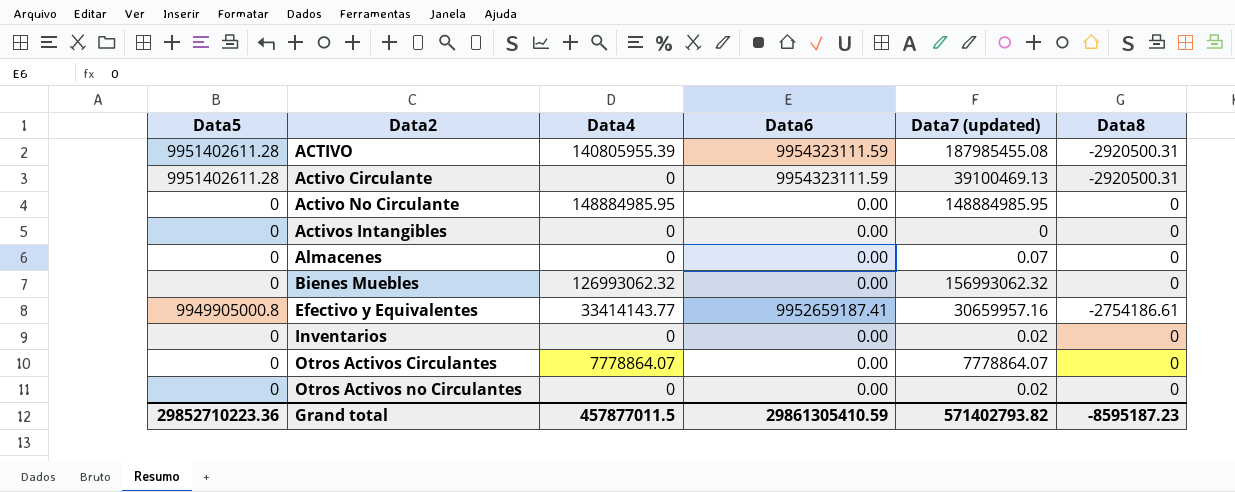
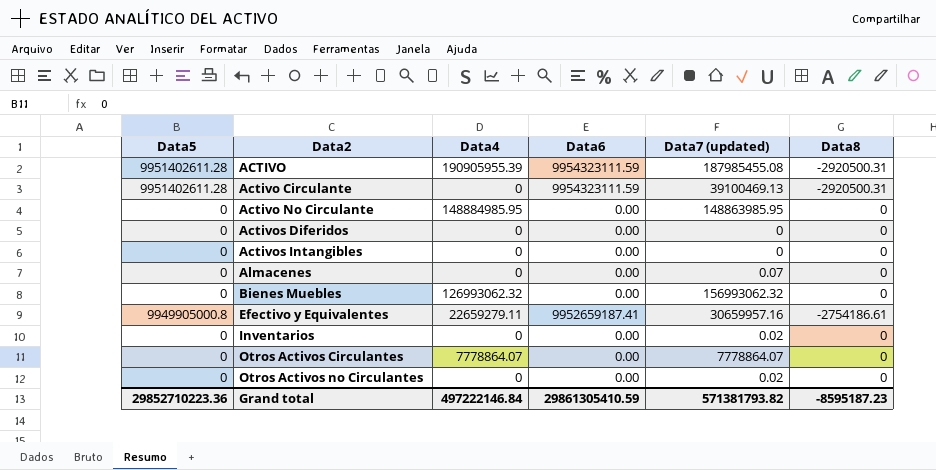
ACTIVO | Data4: 140805955.39 -> 190905955.39
Activo No Circulante | Data7 (updated): 148884985.95 -> 148863985.95
row Activos Diferidos: none -> 0 | 0 | 0.00 | 0 | 0
Efectivo y Equivalentes | Data4: 33414143.77 -> 22659279.11
Grand total | Data4: 457877011.5 -> 497222146.84
Grand total | Data7 (updated): 571402793.82 -> 571381793.82

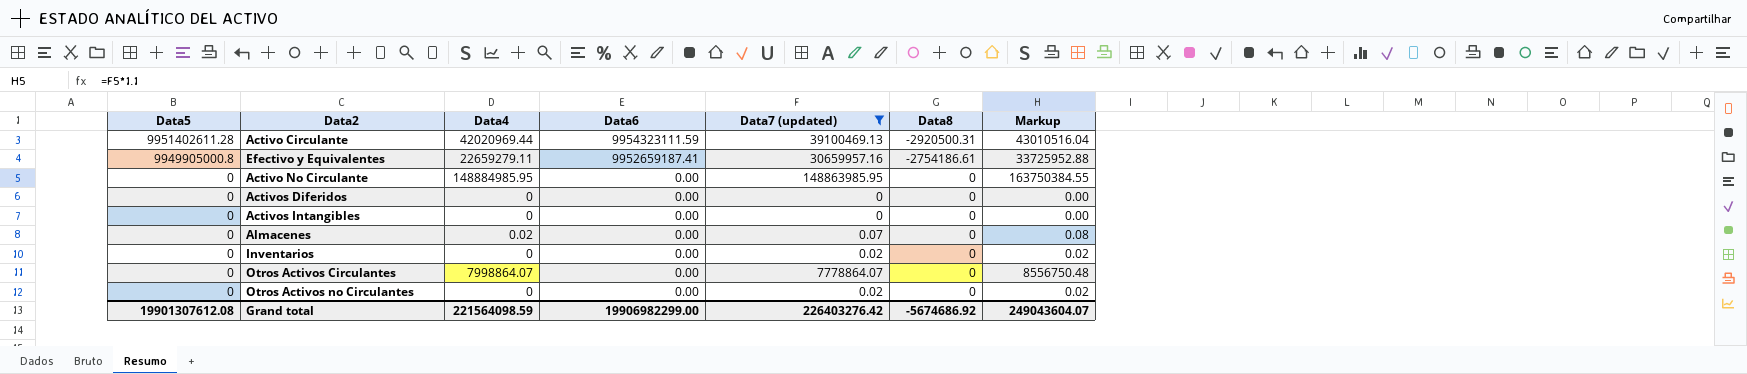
filter: none -> Data7 (updated) <= 148863985.95
row order: Data2 ascending -> Data5 descending
column Markup | formula: none -> [Data7 (updated)] * 1.1
Activo Circulante | Data4: 0 -> 42020969.44
Almacenes | Data4: 0 -> 0.02
Otros Activos Circulantes | Data4: 7778864.07 -> 7998864.07
Grand total | Data5: 29852710223.36 -> 19901307612.08
Grand total | Data4: 497222146.84 -> 221564098.59
Grand total | Data6: 29861305410.59 -> 19906982299.00
Grand total | Data7 (updated): 571381793.82 -> 226403276.42
Grand total | Data8: -8595187.23 -> -5674686.92

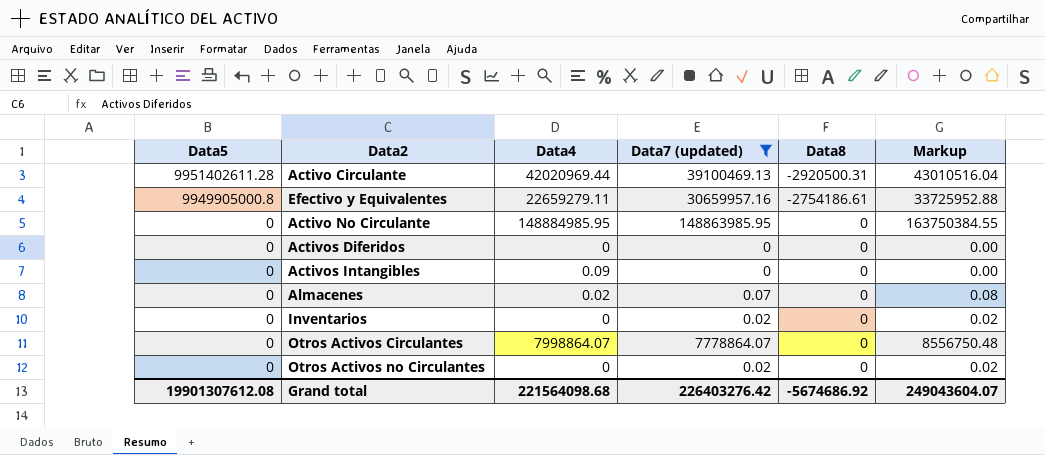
column Data6 | position: 4 -> none
Activos Intangibles | Data4: 0 -> 0.09
Grand total | Data4: 221564098.59 -> 221564098.68

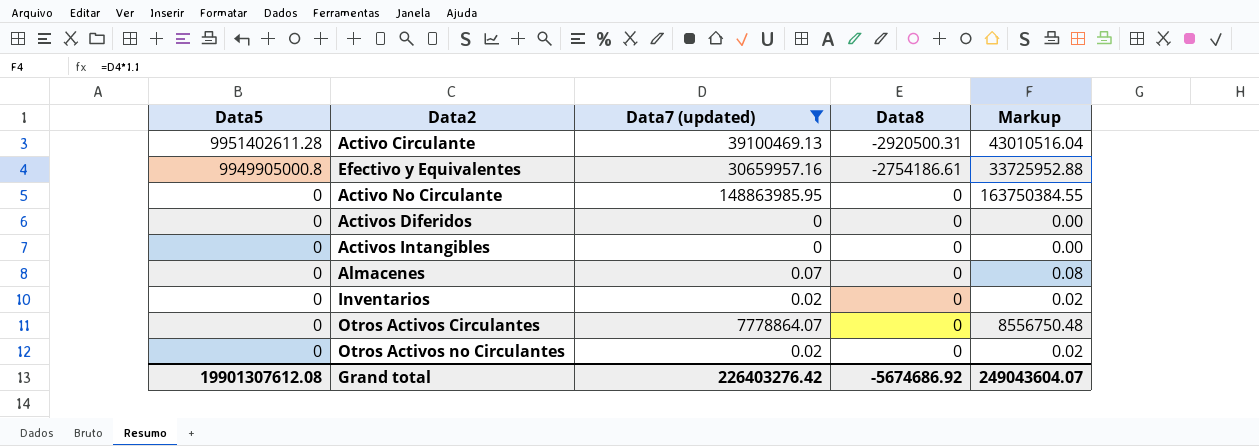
column Data4 | position: 3 -> none

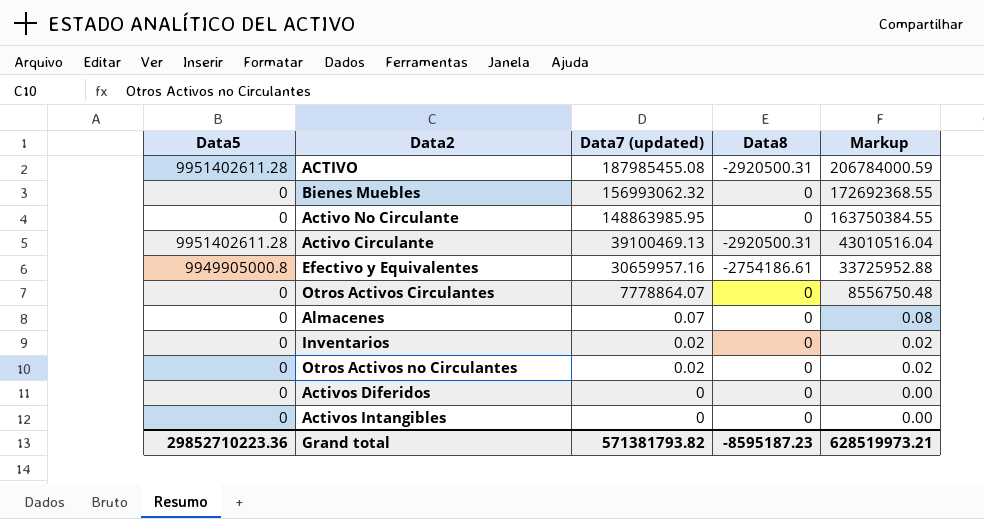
filter: Data7 (updated) <= 148863985.95 -> none
row order: Data5 descending -> Data7 (updated) descending
Grand total | Data5: 19901307612.08 -> 29852710223.36
Grand total | Data7 (updated): 226403276.42 -> 571381793.82
Grand total | Data8: -5674686.92 -> -8595187.23
Grand total | Markup: 249043604.07 -> 628519973.21

